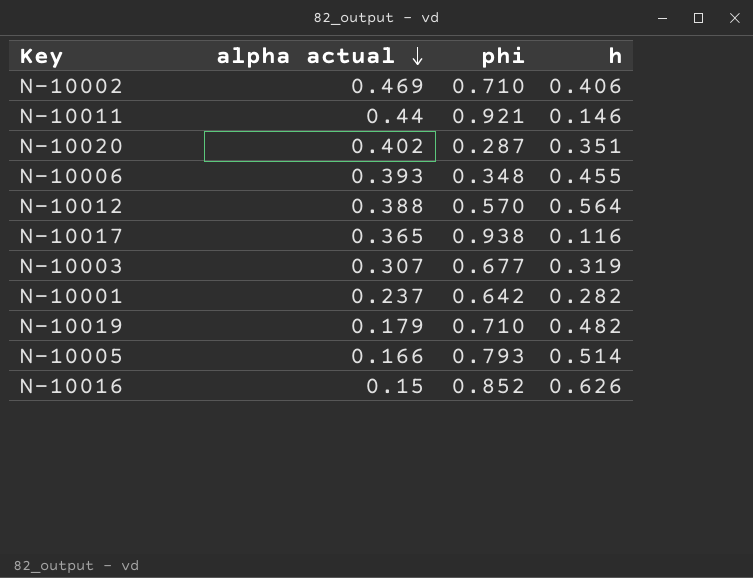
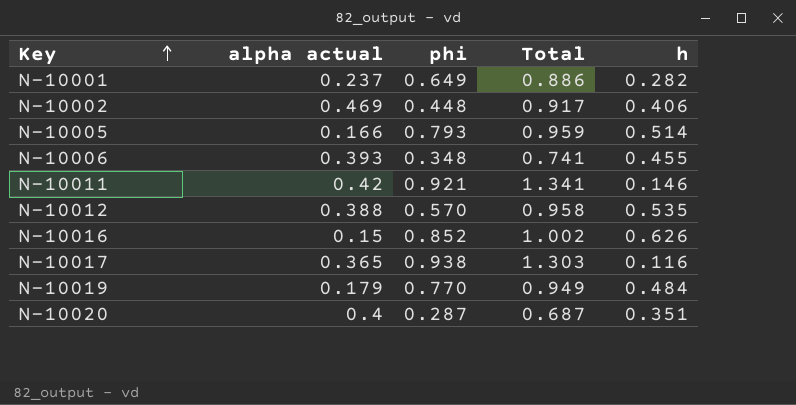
row order: alpha actual descending -> Key ascending
column Total | formula: none -> [alpha actual] + [phi]
row N-10003: 0.307 | 0.677 | 0.319 -> none
N-10001 | phi: 0.642 -> 0.649
N-10002 | phi: 0.710 -> 0.448
N-10011 | alpha actual: 0.44 -> 0.42
N-10012 | h: 0.564 -> 0.535
N-10019 | phi: 0.710 -> 0.770
N-10019 | h: 0.482 -> 0.484
N-10020 | alpha actual: 0.402 -> 0.4

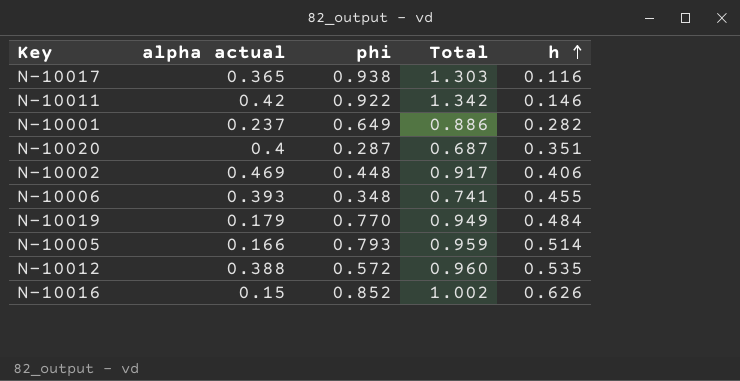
row order: Key ascending -> h ascending
N-10011 | phi: 0.921 -> 0.922
N-10011 | Total: 1.341 -> 1.342
N-10012 | phi: 0.570 -> 0.572
N-10012 | Total: 0.958 -> 0.960

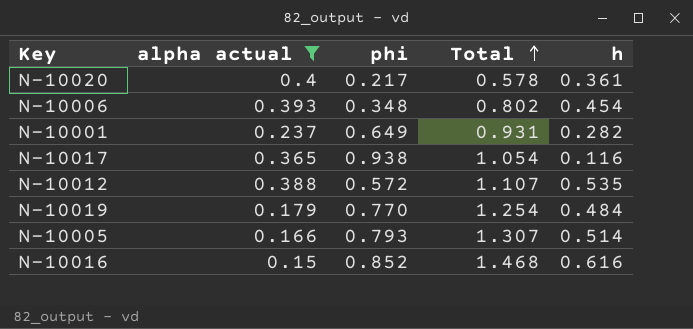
filter: none -> alpha actual <= 0.4
row order: h ascending -> Total ascending
column Total | formula: [alpha actual] + [phi] -> [phi] + [h]
N-10020 | phi: 0.287 -> 0.217
N-10020 | h: 0.351 -> 0.361
N-10006 | h: 0.455 -> 0.454
N-10016 | h: 0.626 -> 0.616

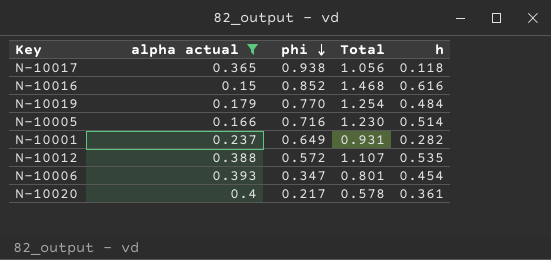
row order: Total ascending -> phi descending
N-10017 | Total: 1.054 -> 1.056
N-10017 | h: 0.116 -> 0.118
N-10005 | phi: 0.793 -> 0.716
N-10005 | Total: 1.307 -> 1.230
N-10006 | phi: 0.348 -> 0.347
N-10006 | Total: 0.802 -> 0.801

